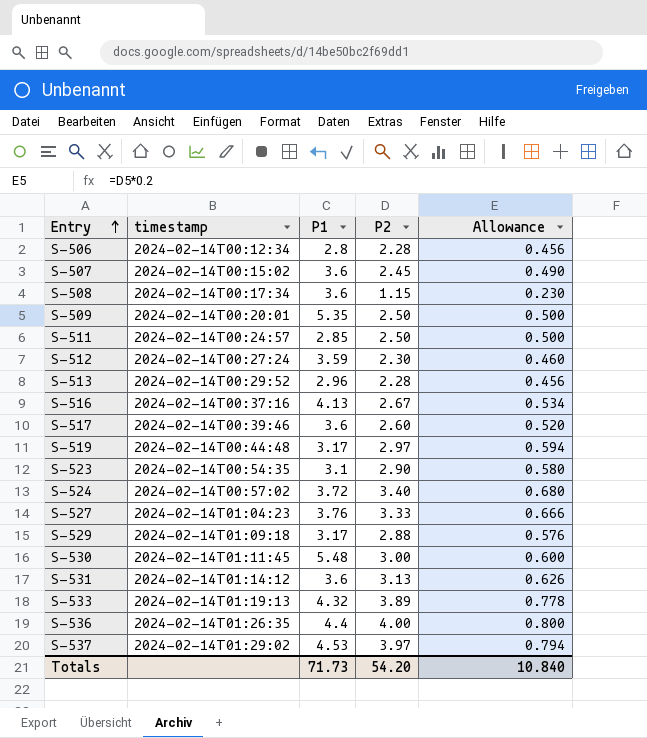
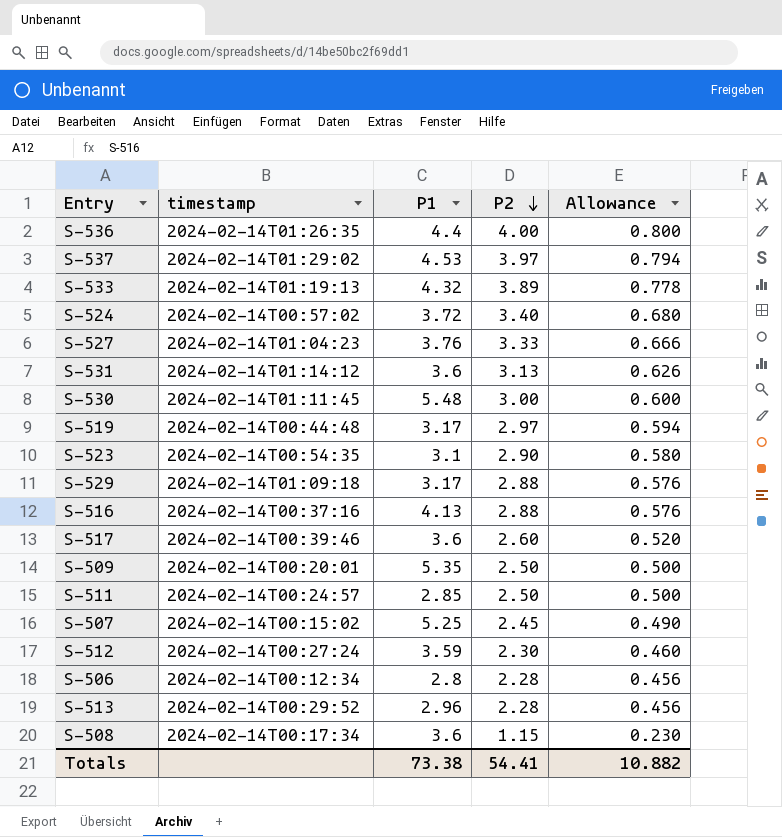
row order: Entry ascending -> P2 descending
S-516 | P2: 2.67 -> 2.88
S-516 | Allowance: 0.534 -> 0.576
S-507 | P1: 3.6 -> 5.25
Totals | P1: 71.73 -> 73.38
Totals | P2: 54.20 -> 54.41
Totals | Allowance: 10.840 -> 10.882

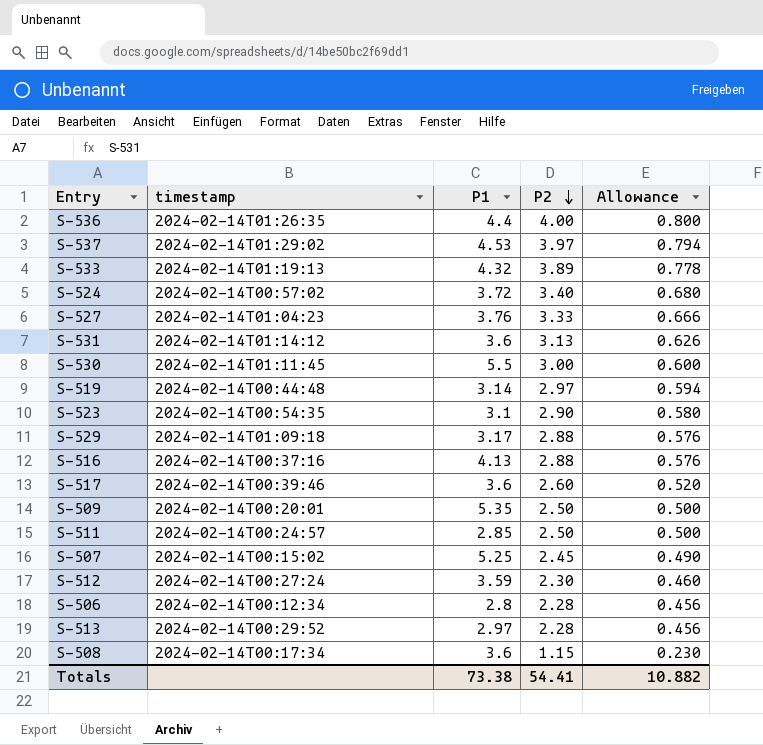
S-530 | P1: 5.48 -> 5.5
S-519 | P1: 3.17 -> 3.14
S-513 | P1: 2.96 -> 2.97

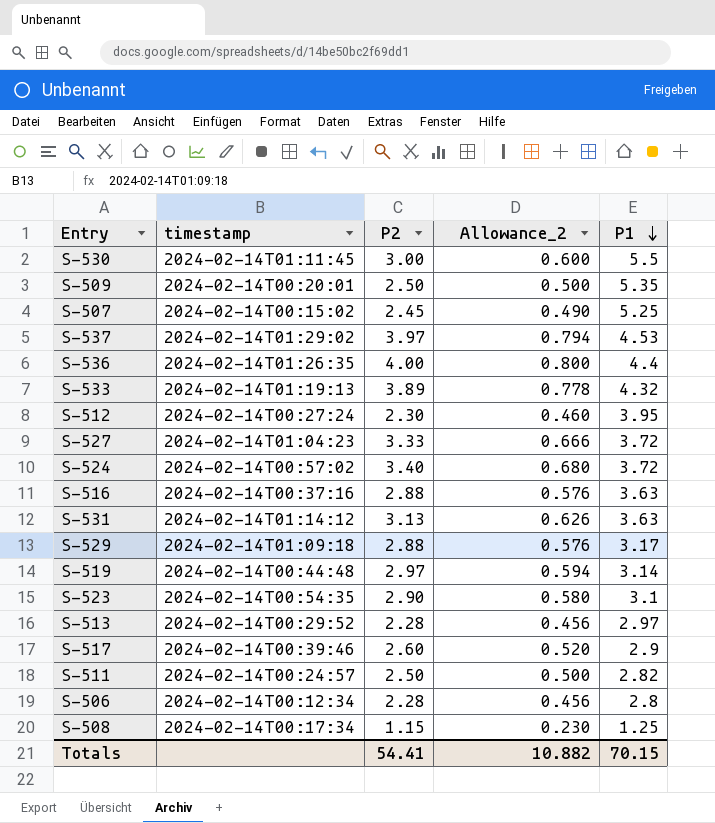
row order: P2 descending -> P1 descending
column name: Allowance -> Allowance_2
column P1 | position: 3 -> 5
S-512 | P1: 3.59 -> 3.95
S-527 | P1: 3.76 -> 3.72
S-516 | P1: 4.13 -> 3.63
S-531 | P1: 3.6 -> 3.63
S-517 | P1: 3.6 -> 2.9
S-511 | P1: 2.85 -> 2.82
S-508 | P1: 3.6 -> 1.25
Totals | P1: 73.38 -> 70.15

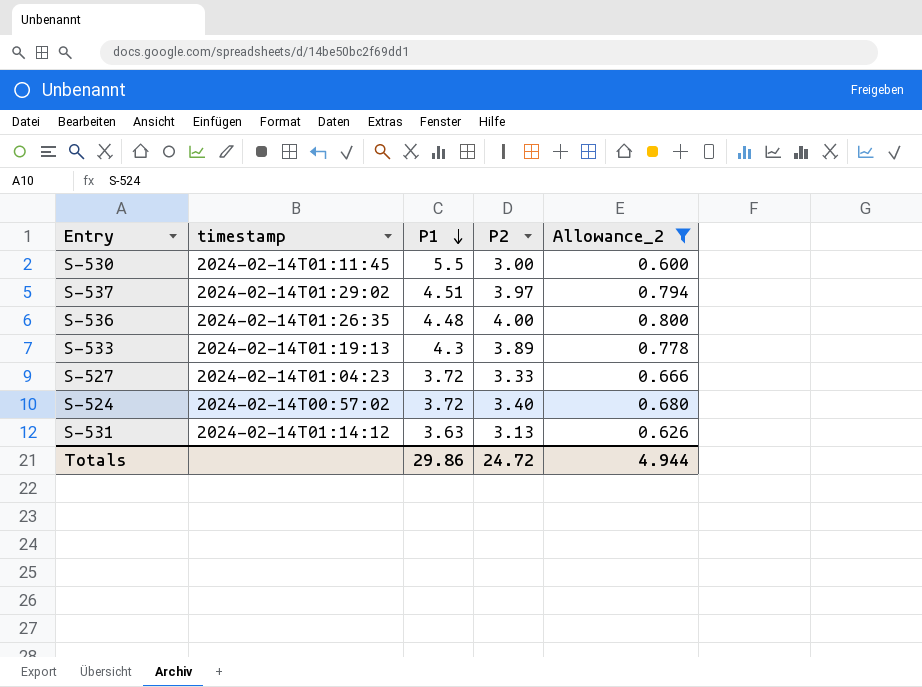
filter: none -> Allowance_2 >= 0.600
column P1 | position: 5 -> 3
S-537 | P1: 4.53 -> 4.51
S-536 | P1: 4.4 -> 4.48
S-533 | P1: 4.32 -> 4.3
Totals | P1: 70.15 -> 29.86
Totals | P2: 54.41 -> 24.72
Totals | Allowance_2: 10.882 -> 4.944

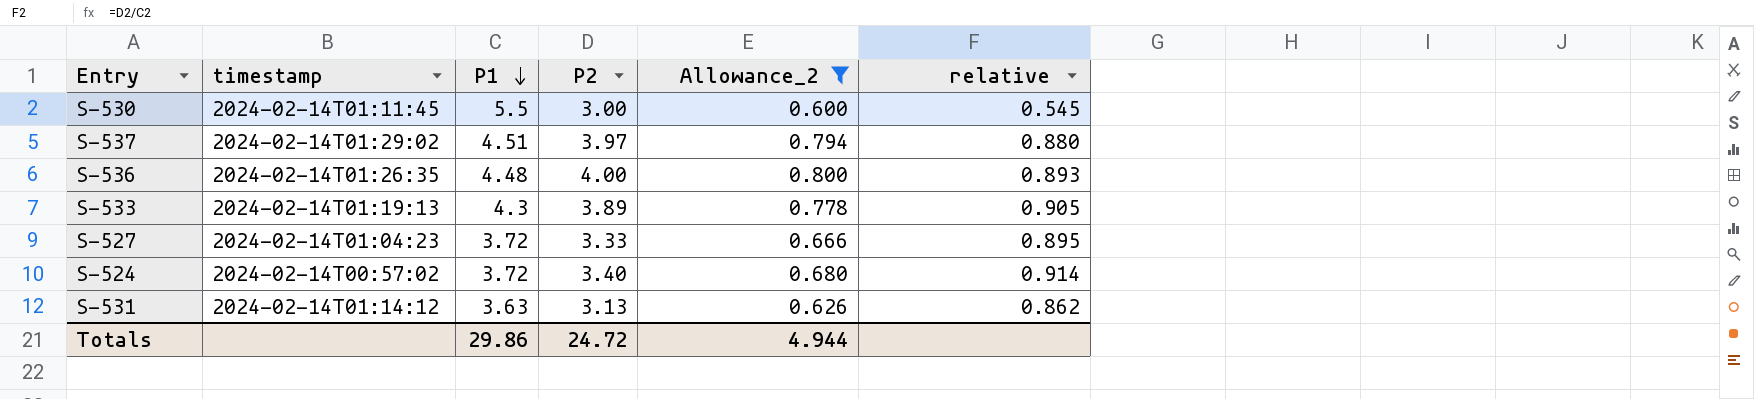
column relative | formula: none -> [P2] / [P1]

